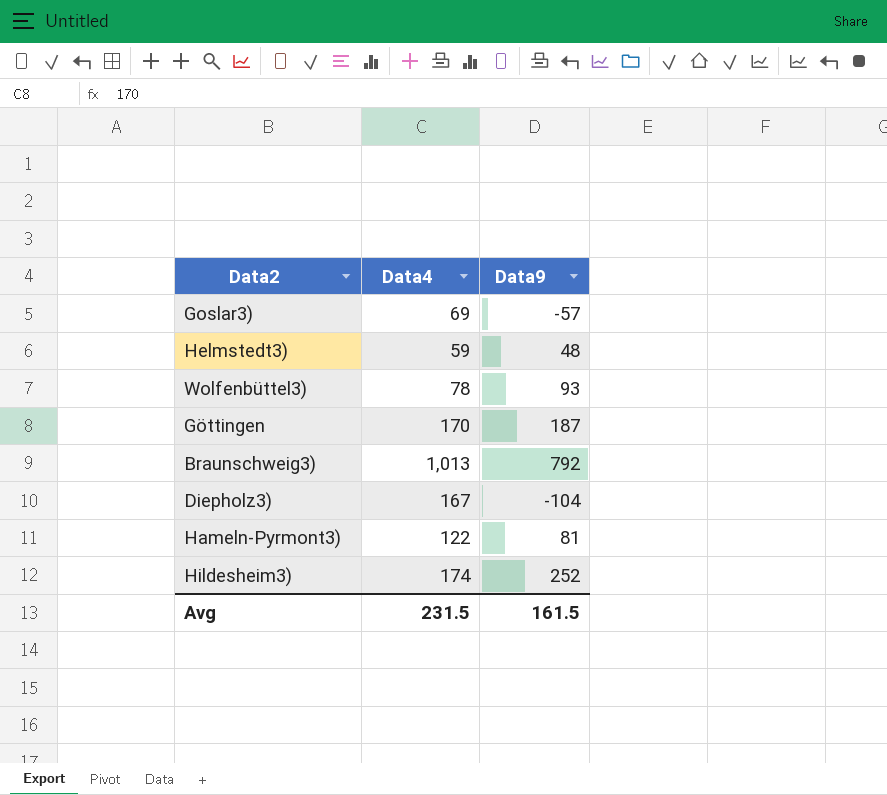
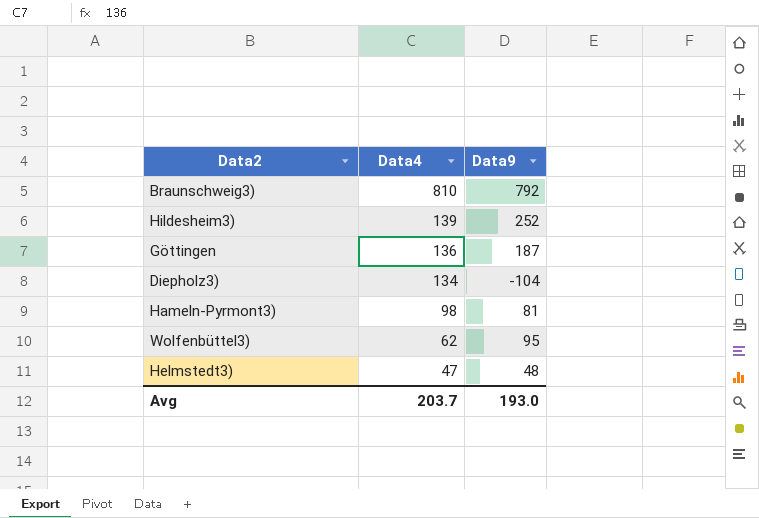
row order: none -> Data4 descending
row Goslar3): 69 | -57 -> none
Braunschweig3) | Data4: 1,013 -> 810
Hildesheim3) | Data4: 174 -> 139
Göttingen | Data4: 170 -> 136
Diepholz3) | Data4: 167 -> 134
Hameln-Pyrmont3) | Data4: 122 -> 98
Wolfenbüttel3) | Data4: 78 -> 62
Wolfenbüttel3) | Data9: 93 -> 95
Helmstedt3) | Data4: 59 -> 47
Avg | Data4: 231.5 -> 203.7
Avg | Data9: 161.5 -> 193.0

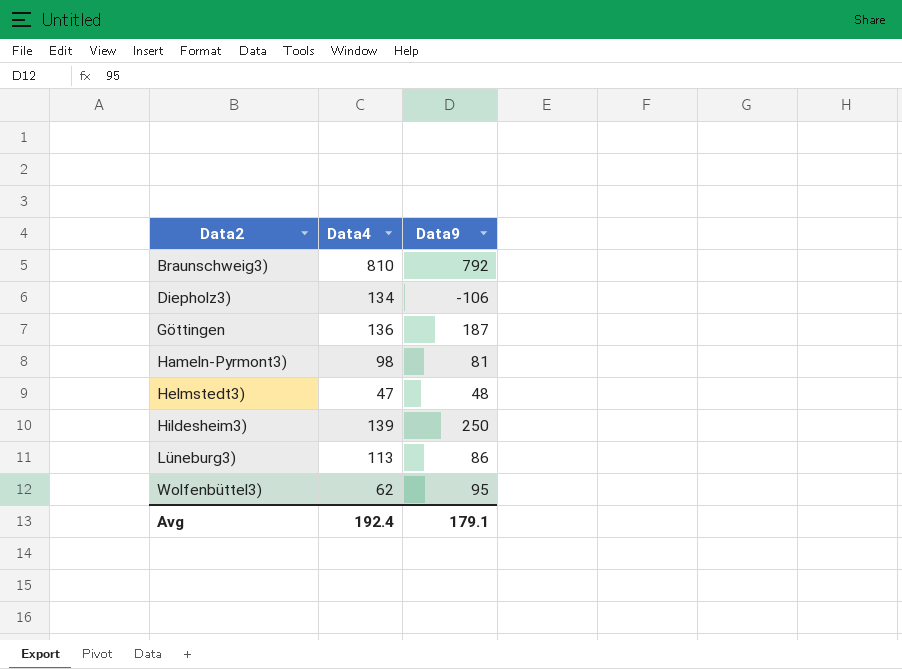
row order: Data4 descending -> Data2 ascending
Diepholz3) | Data9: -104 -> -106
Hildesheim3) | Data9: 252 -> 250
row Lüneburg3): none -> 113 | 86
Avg | Data4: 203.7 -> 192.4
Avg | Data9: 193.0 -> 179.1

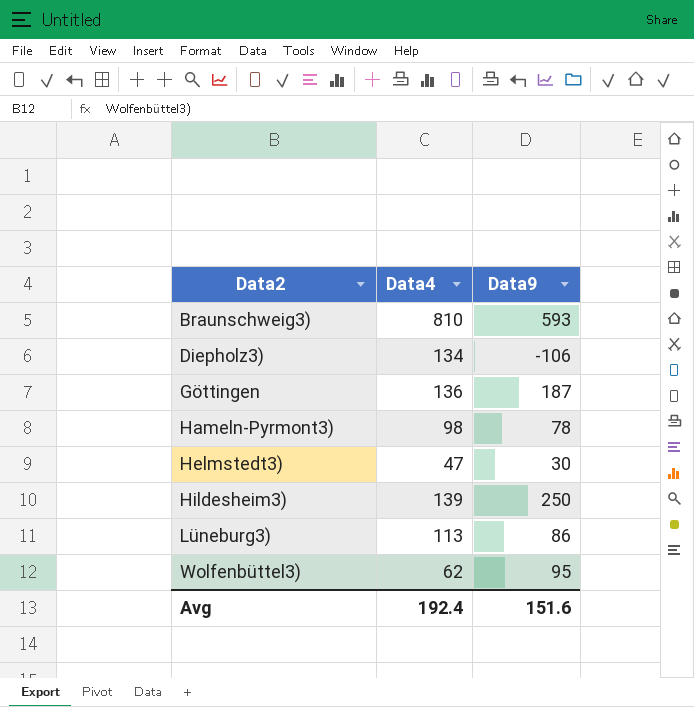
Braunschweig3) | Data9: 792 -> 593
Hameln-Pyrmont3) | Data9: 81 -> 78
Helmstedt3) | Data9: 48 -> 30
Avg | Data9: 179.1 -> 151.6

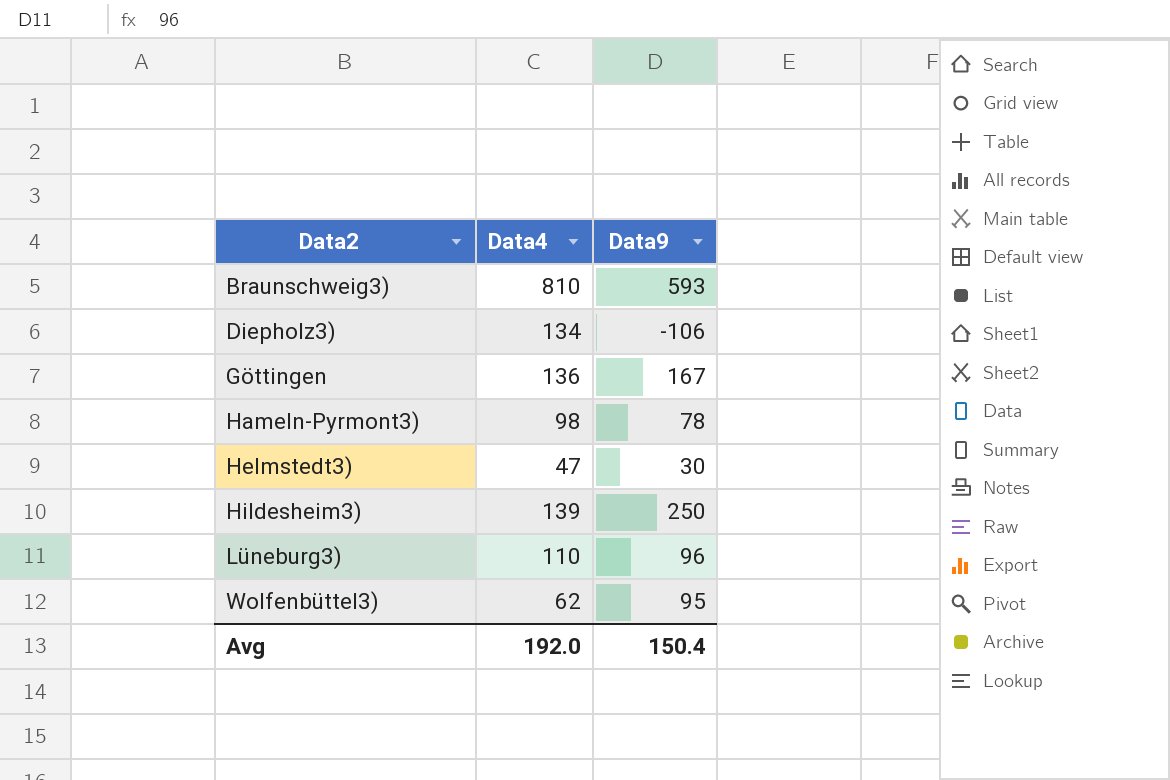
Göttingen | Data9: 187 -> 167
Lüneburg3) | Data4: 113 -> 110
Lüneburg3) | Data9: 86 -> 96
Avg | Data4: 192.4 -> 192.0
Avg | Data9: 151.6 -> 150.4

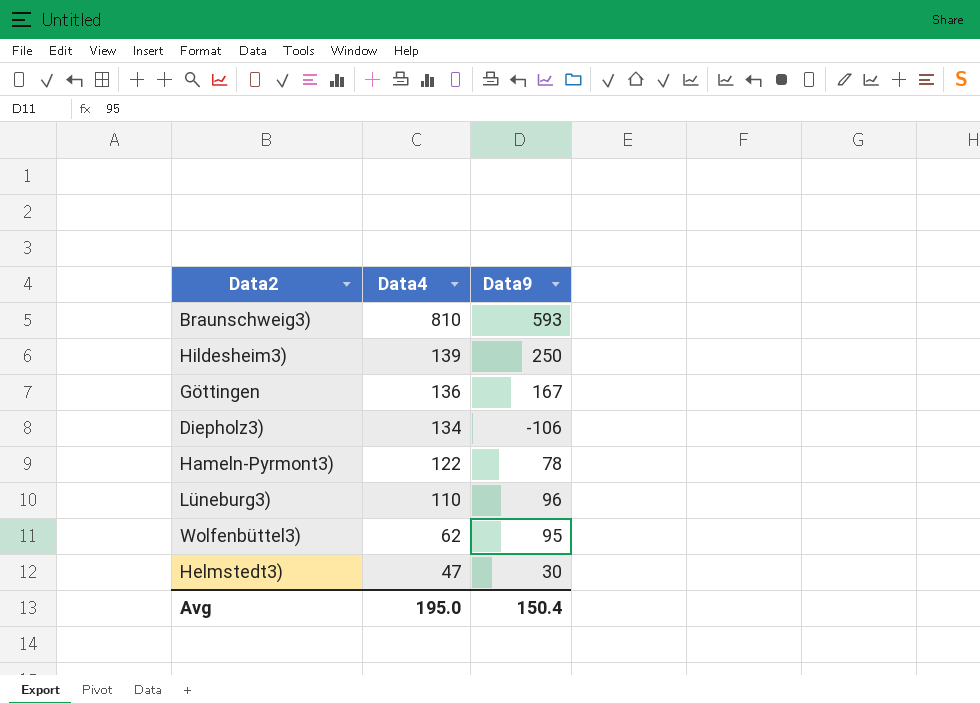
row order: Data2 ascending -> Data4 descending
Hameln-Pyrmont3) | Data4: 98 -> 122
Avg | Data4: 192.0 -> 195.0

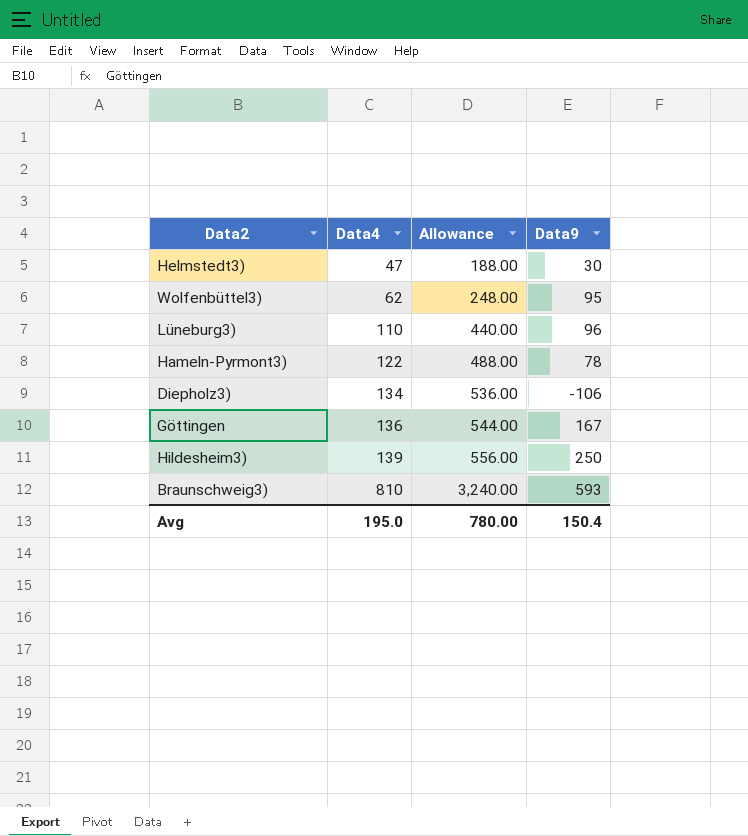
row order: Data4 descending -> Data4 ascending
column Allowance | formula: none -> [Data4] * 4

